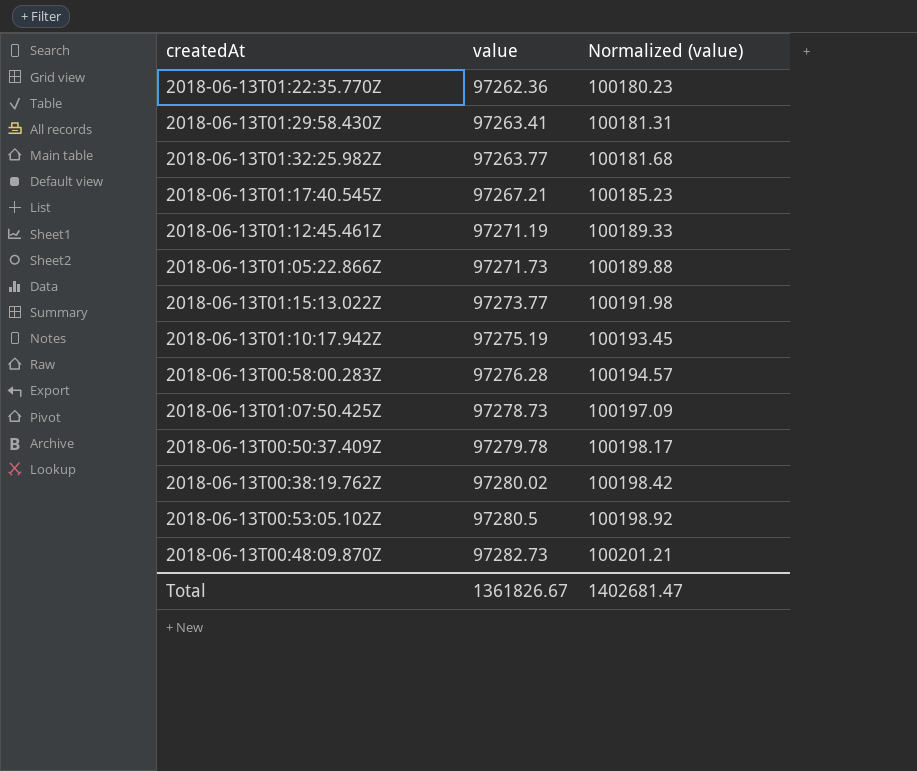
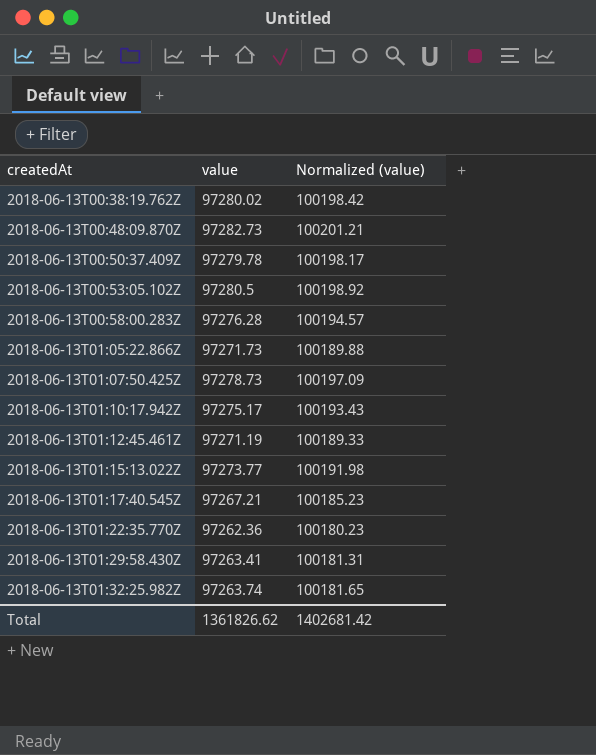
row order: value ascending -> createdAt ascending
2018-06-13T01:10:17.942Z | value: 97275.19 -> 97275.17
2018-06-13T01:10:17.942Z | Normalized (value): 100193.45 -> 100193.43
2018-06-13T01:32:25.982Z | value: 97263.77 -> 97263.74
2018-06-13T01:32:25.982Z | Normalized (value): 100181.68 -> 100181.65
Total | value: 1361826.67 -> 1361826.62
Total | Normalized (value): 1402681.47 -> 1402681.42

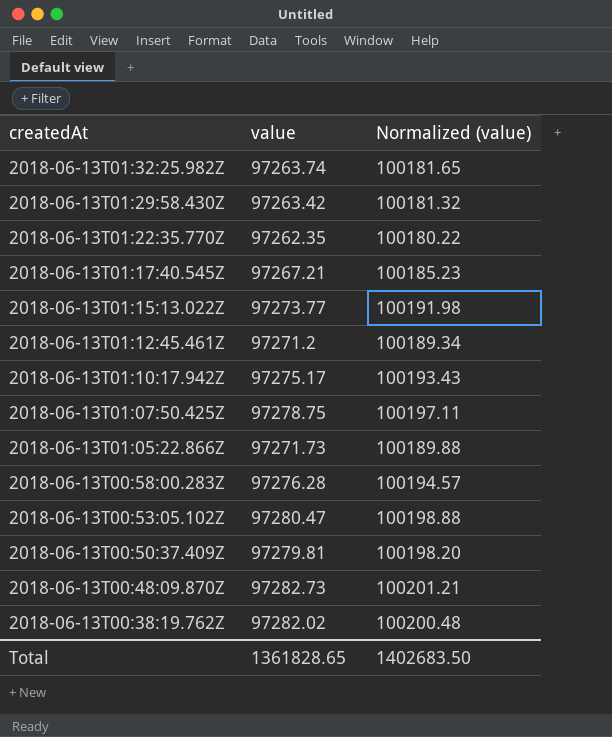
row order: createdAt ascending -> createdAt descending
2018-06-13T01:29:58.430Z | value: 97263.41 -> 97263.42
2018-06-13T01:29:58.430Z | Normalized (value): 100181.31 -> 100181.32
2018-06-13T01:22:35.770Z | value: 97262.36 -> 97262.35
2018-06-13T01:22:35.770Z | Normalized (value): 100180.23 -> 100180.22
2018-06-13T01:12:45.461Z | value: 97271.19 -> 97271.2
2018-06-13T01:12:45.461Z | Normalized (value): 100189.33 -> 100189.34
2018-06-13T01:07:50.425Z | value: 97278.73 -> 97278.75
2018-06-13T01:07:50.425Z | Normalized (value): 100197.09 -> 100197.11
2018-06-13T00:53:05.102Z | value: 97280.5 -> 97280.47
2018-06-13T00:53:05.102Z | Normalized (value): 100198.92 -> 100198.88
2018-06-13T00:50:37.409Z | value: 97279.78 -> 97279.81
2018-06-13T00:50:37.409Z | Normalized (value): 100198.17 -> 100198.20
2018-06-13T00:38:19.762Z | value: 97280.02 -> 97282.02
2018-06-13T00:38:19.762Z | Normalized (value): 100198.42 -> 100200.48
Total | value: 1361826.62 -> 1361828.65
Total | Normalized (value): 1402681.42 -> 1402683.50

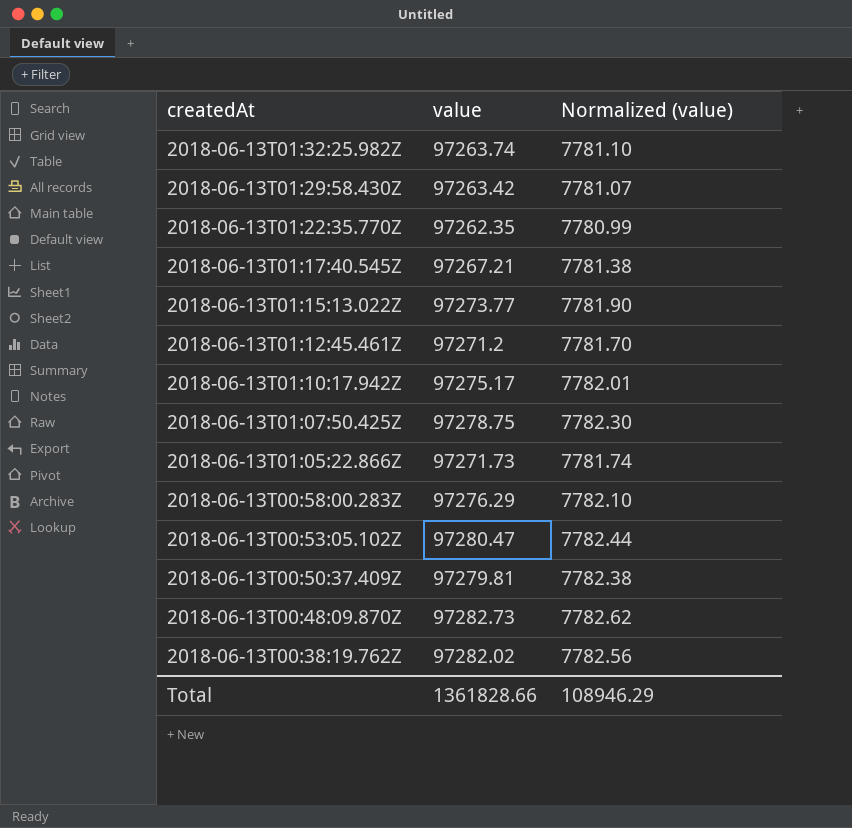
column Normalized (value) | formula: [value] * 1.03 -> [value] * 0.08
2018-06-13T00:58:00.283Z | value: 97276.28 -> 97276.29
Total | value: 1361828.65 -> 1361828.66
Total | Normalized (value): 1402683.50 -> 108946.29

